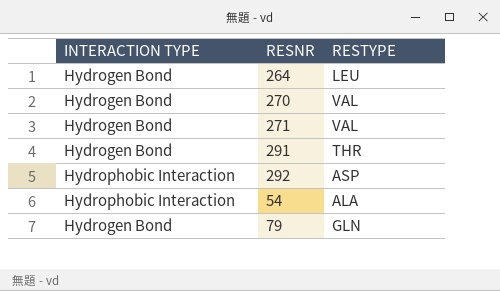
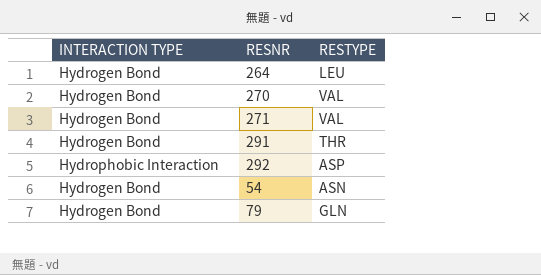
54 | INTERACTION TYPE: Hydrophobic Interaction -> Hydrogen Bond
54 | RESTYPE: ALA -> ASN

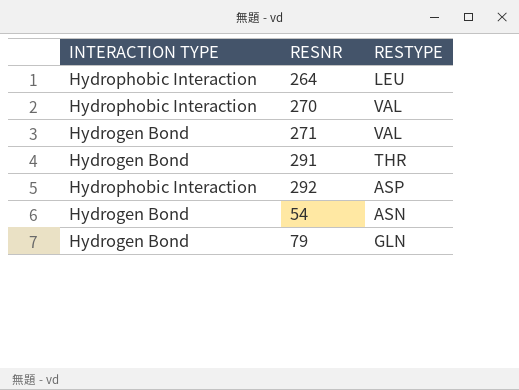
264 | INTERACTION TYPE: Hydrogen Bond -> Hydrophobic Interaction
270 | INTERACTION TYPE: Hydrogen Bond -> Hydrophobic Interaction

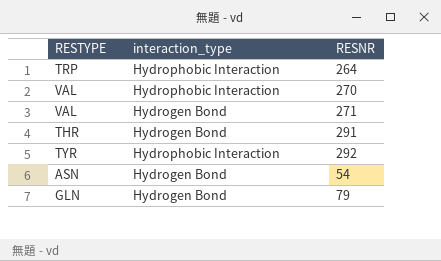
column RESTYPE | position: 3 -> 1
column name: INTERACTION TYPE -> interaction_type
264 | RESTYPE: LEU -> TRP
292 | RESTYPE: ASP -> TYR

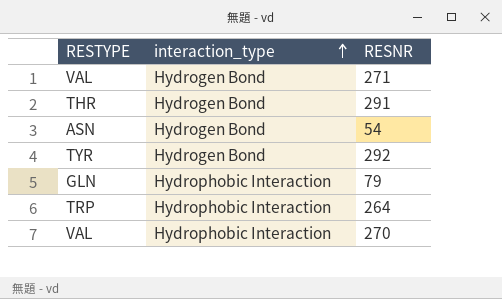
row order: none -> interaction_type ascending
292 | interaction_type: Hydrophobic Interaction -> Hydrogen Bond
79 | interaction_type: Hydrogen Bond -> Hydrophobic Interaction

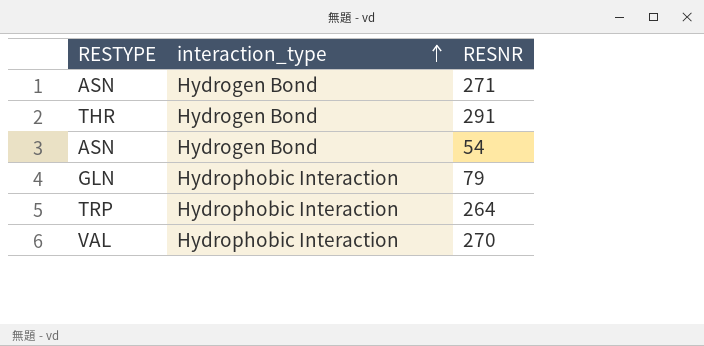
row 292: TYR | Hydrogen Bond -> none
271 | RESTYPE: VAL -> ASN

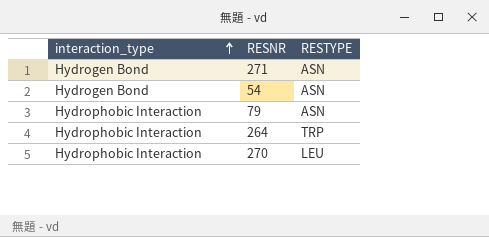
column RESTYPE | position: 1 -> 3
row 291: THR | Hydrogen Bond -> none
79 | RESTYPE: GLN -> ASN
270 | RESTYPE: VAL -> LEU

